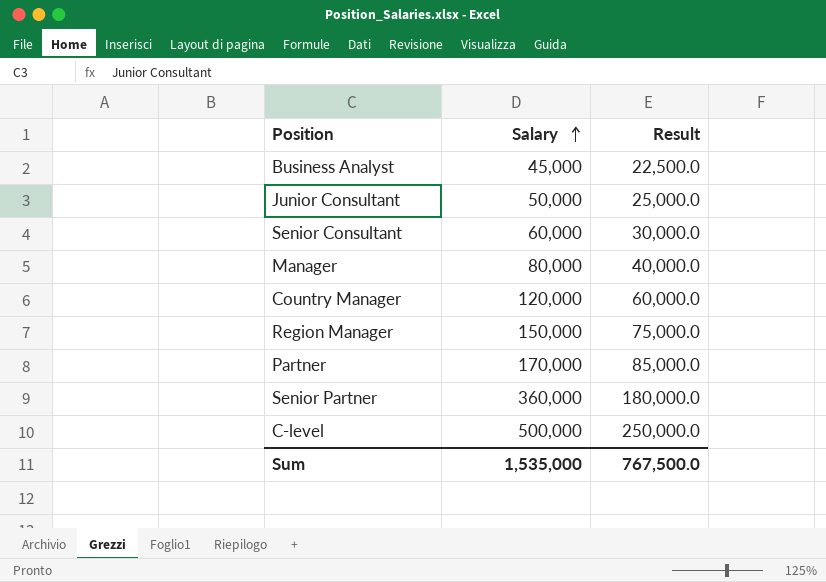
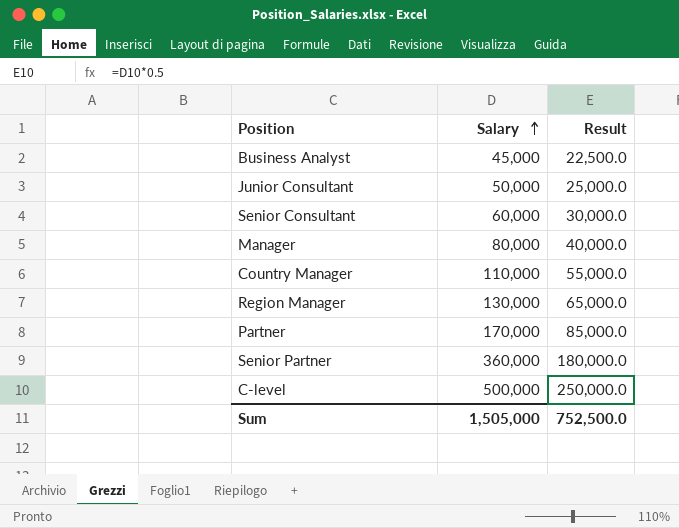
Country Manager | Salary: 120,000 -> 110,000
Country Manager | Result: 60,000.0 -> 55,000.0
Region Manager | Salary: 150,000 -> 130,000
Region Manager | Result: 75,000.0 -> 65,000.0
Sum | Salary: 1,535,000 -> 1,505,000
Sum | Result: 767,500.0 -> 752,500.0

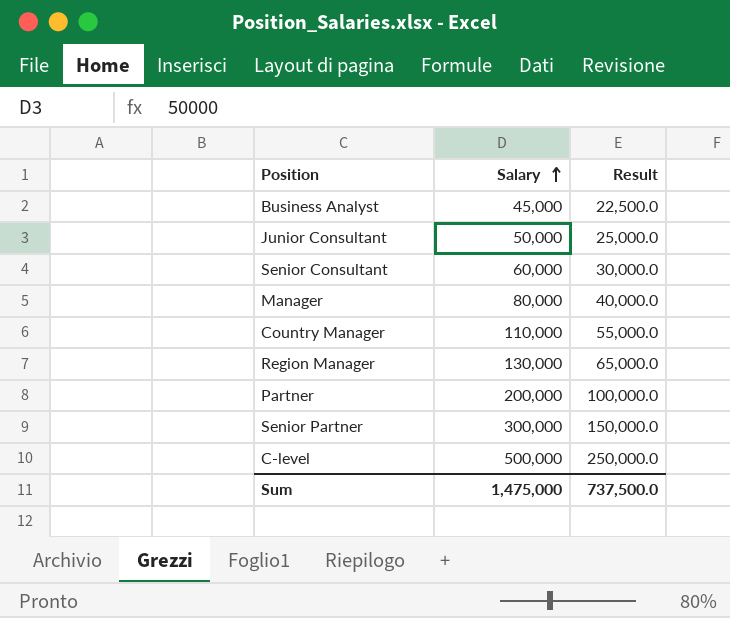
Partner | Salary: 170,000 -> 200,000
Partner | Result: 85,000.0 -> 100,000.0
Senior Partner | Salary: 360,000 -> 300,000
Senior Partner | Result: 180,000.0 -> 150,000.0
Sum | Salary: 1,505,000 -> 1,475,000
Sum | Result: 752,500.0 -> 737,500.0

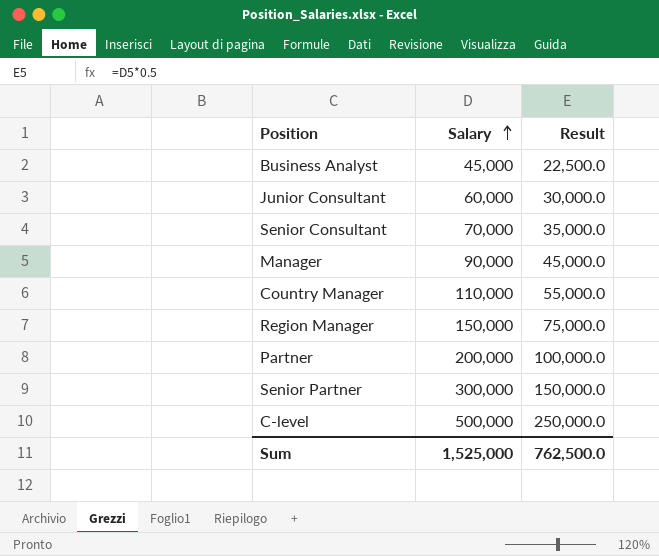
Junior Consultant | Salary: 50,000 -> 60,000
Junior Consultant | Result: 25,000.0 -> 30,000.0
Senior Consultant | Salary: 60,000 -> 70,000
Senior Consultant | Result: 30,000.0 -> 35,000.0
Manager | Salary: 80,000 -> 90,000
Manager | Result: 40,000.0 -> 45,000.0
Region Manager | Salary: 130,000 -> 150,000
Region Manager | Result: 65,000.0 -> 75,000.0
Sum | Salary: 1,475,000 -> 1,525,000
Sum | Result: 737,500.0 -> 762,500.0

